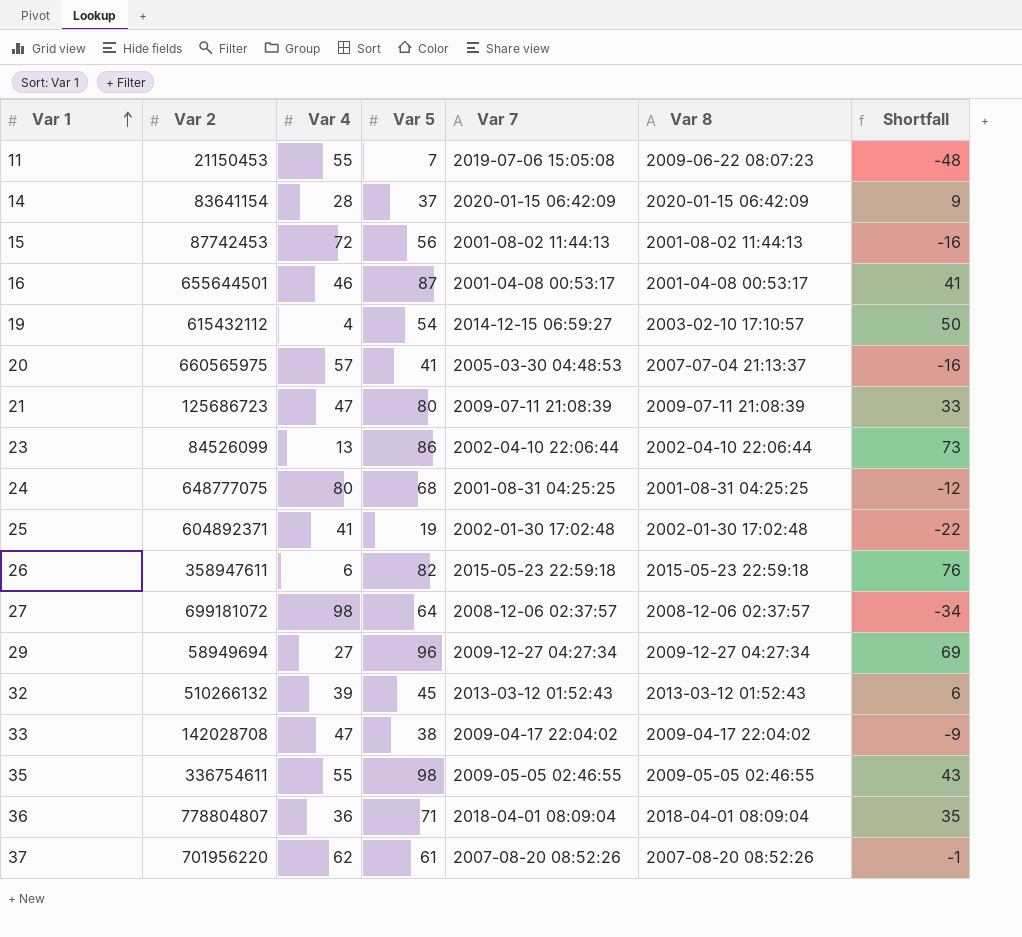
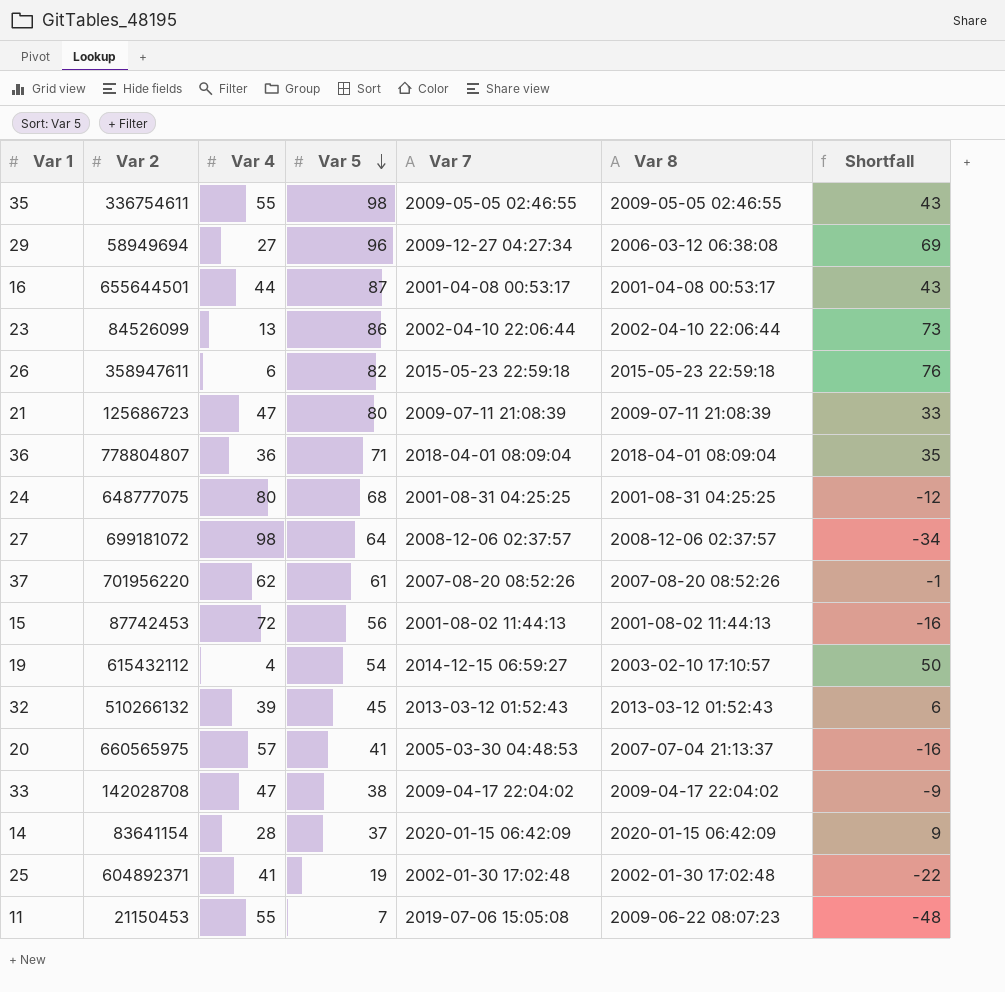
row order: Var 1 ascending -> Var 5 descending
29 | Var 8: 2009-12-27 04:27:34 -> 2006-03-12 06:38:08
16 | Var 4: 46 -> 44
16 | Shortfall: 41 -> 43

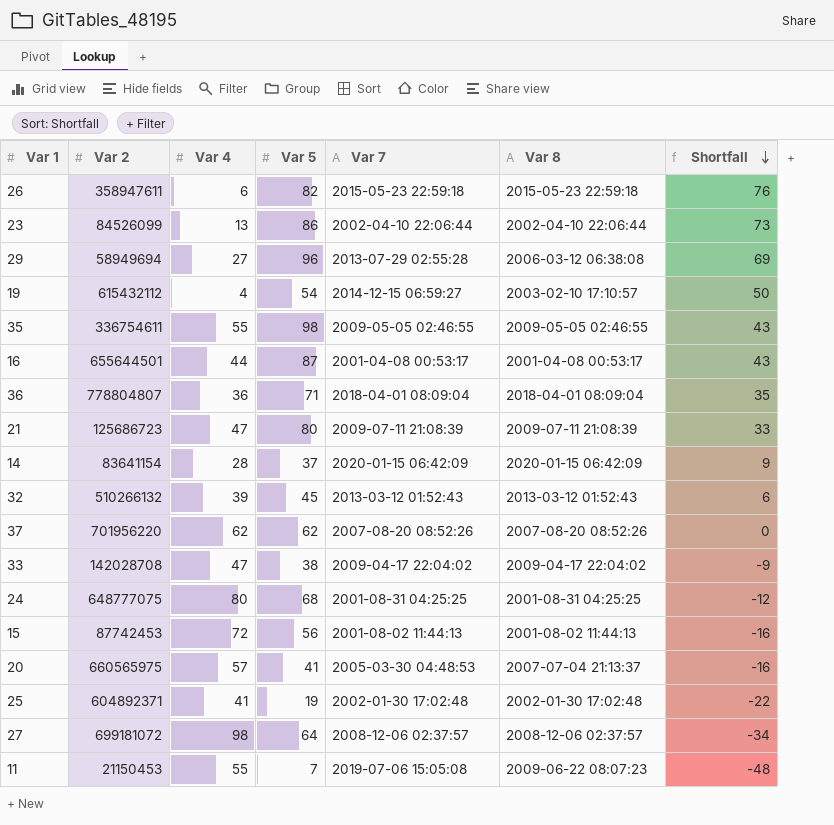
row order: Var 5 descending -> Shortfall descending
29 | Var 7: 2009-12-27 04:27:34 -> 2013-07-29 02:55:28
37 | Var 5: 61 -> 62
37 | Shortfall: -1 -> 0

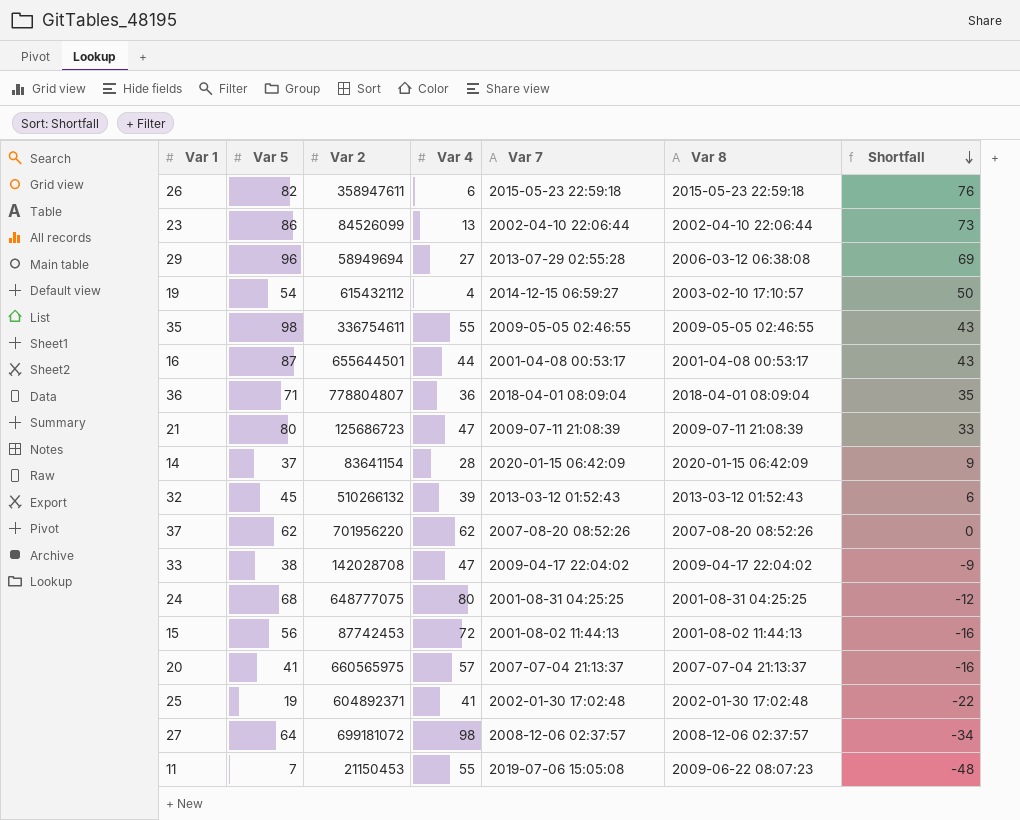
column Var 5 | position: 4 -> 2
20 | Var 7: 2005-03-30 04:48:53 -> 2007-07-04 21:13:37

